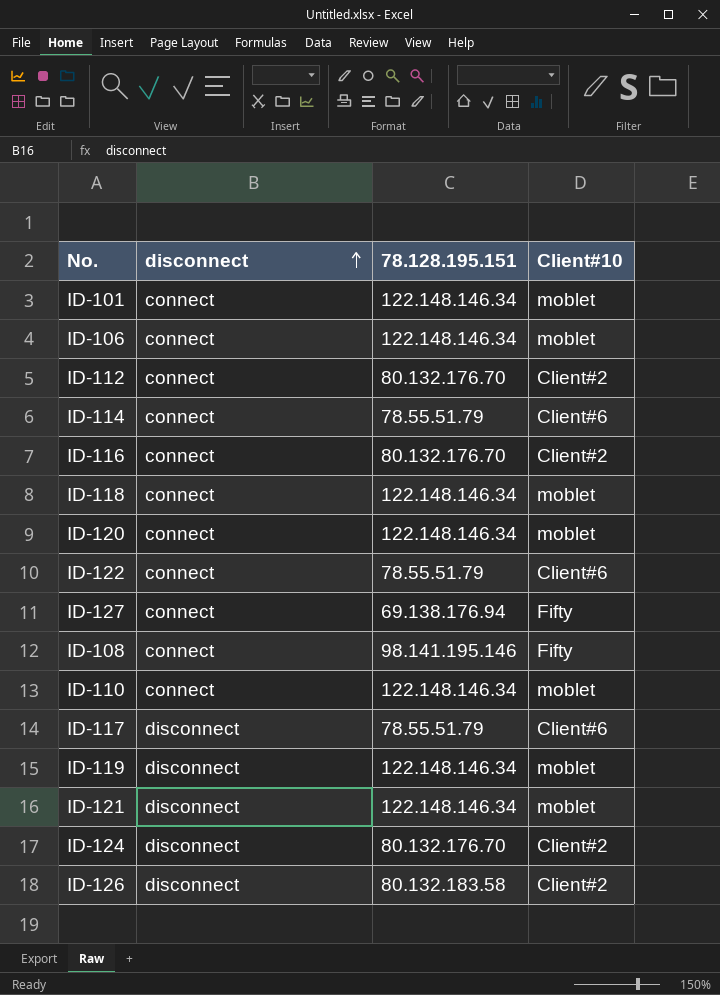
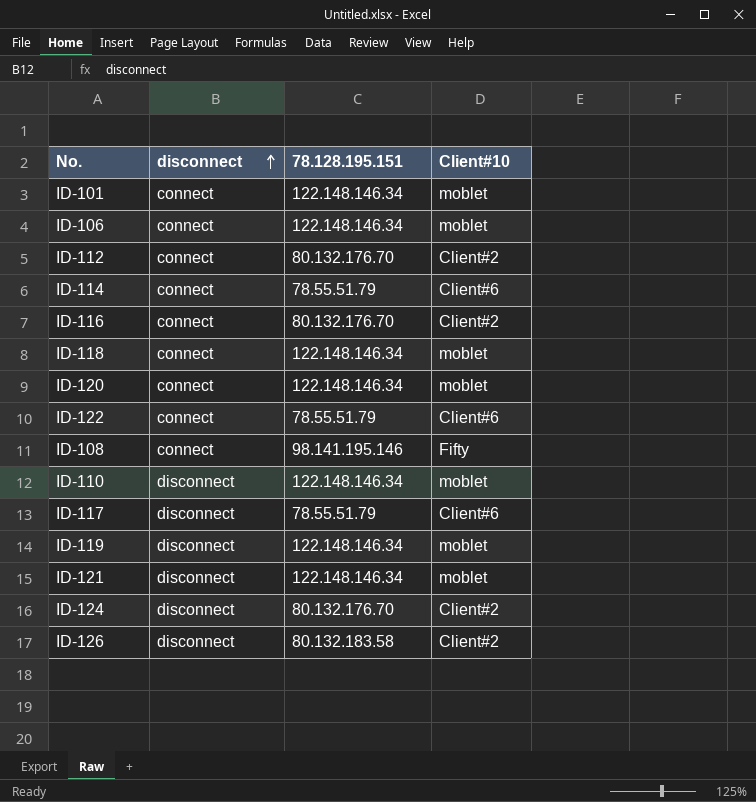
row ID-127: connect | 69.138.176.94 | Fifty -> none
ID-110 | disconnect: connect -> disconnect

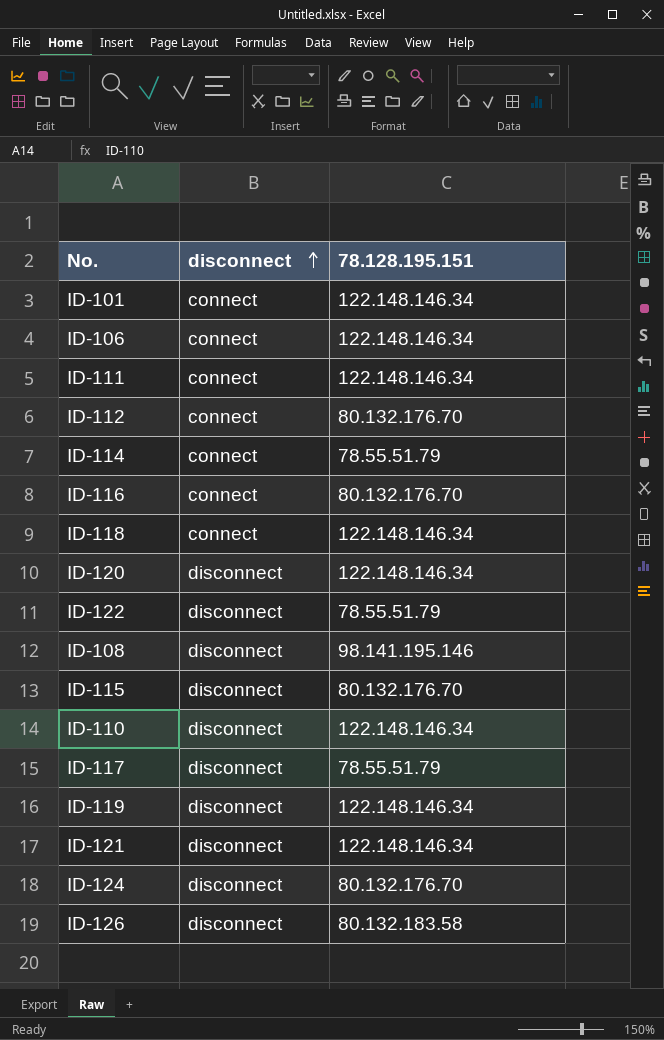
column Client#10 | position: 4 -> none
row ID-111: none -> connect | 122.148.146.34
ID-120 | disconnect: connect -> disconnect
ID-122 | disconnect: connect -> disconnect
ID-108 | disconnect: connect -> disconnect
row ID-115: none -> disconnect | 80.132.176.70

